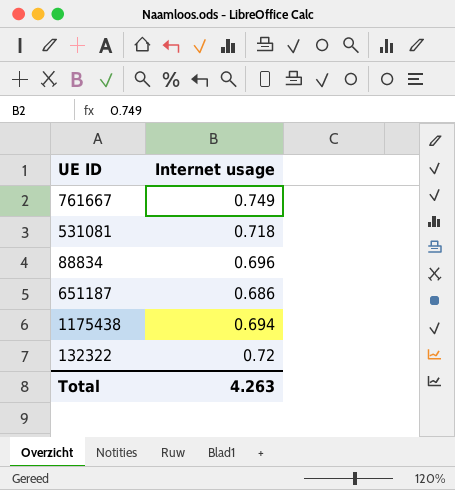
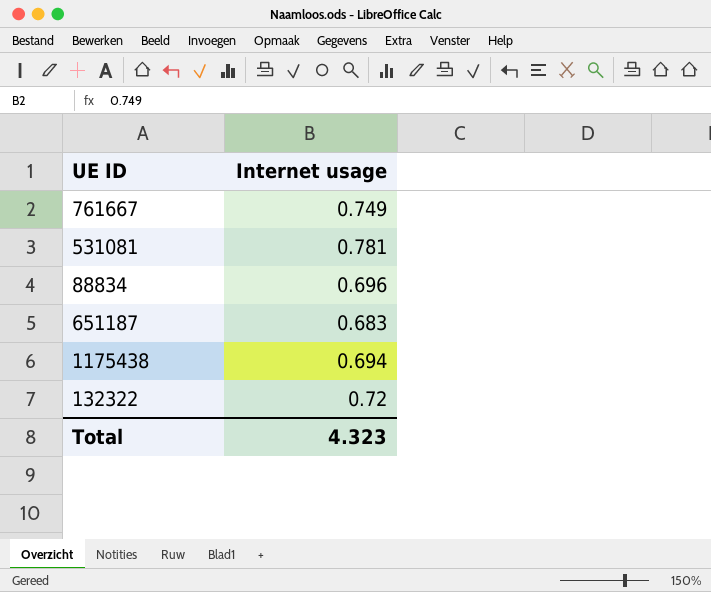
531081 | Internet usage: 0.718 -> 0.781
651187 | Internet usage: 0.686 -> 0.683
Total | Internet usage: 4.263 -> 4.323

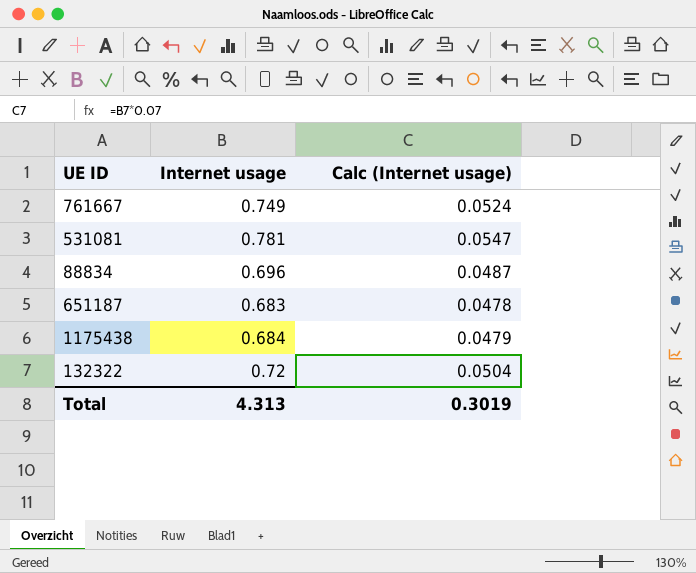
column Calc (Internet usage) | formula: none -> [Internet usage] * 0.07
1175438 | Internet usage: 0.694 -> 0.684
Total | Internet usage: 4.323 -> 4.313

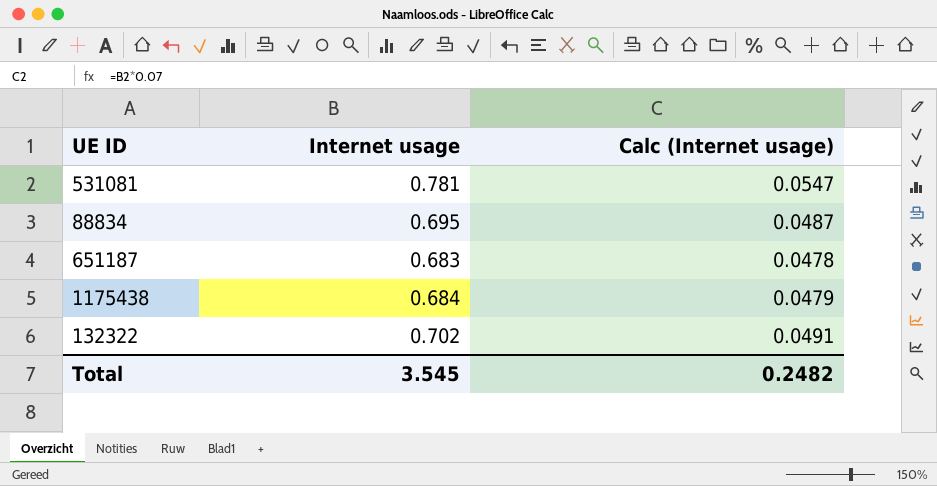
row 761667: 0.749 | 0.0524 -> none
88834 | Internet usage: 0.696 -> 0.695
132322 | Internet usage: 0.72 -> 0.702
132322 | Calc (Internet usage): 0.0504 -> 0.0491
Total | Internet usage: 4.313 -> 3.545
Total | Calc (Internet usage): 0.3019 -> 0.2482

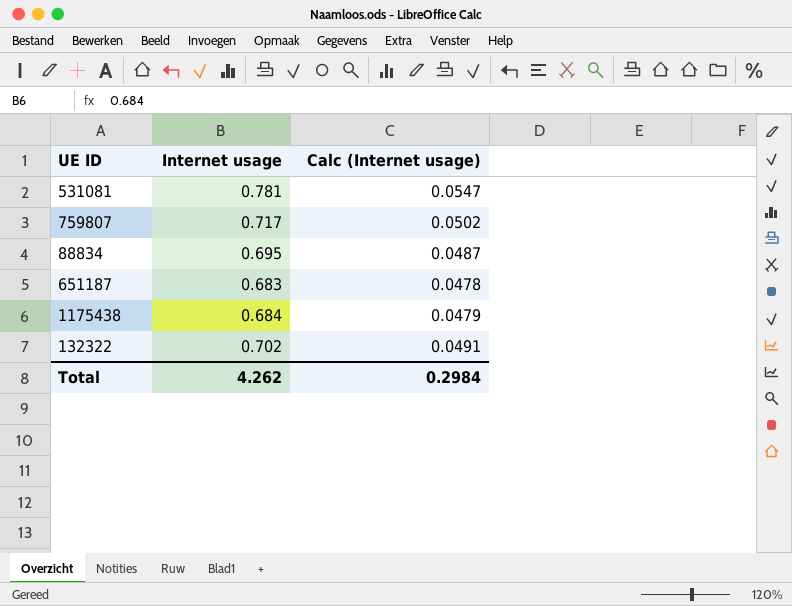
row 759807: none -> 0.717 | 0.0502
Total | Internet usage: 3.545 -> 4.262
Total | Calc (Internet usage): 0.2482 -> 0.2984

